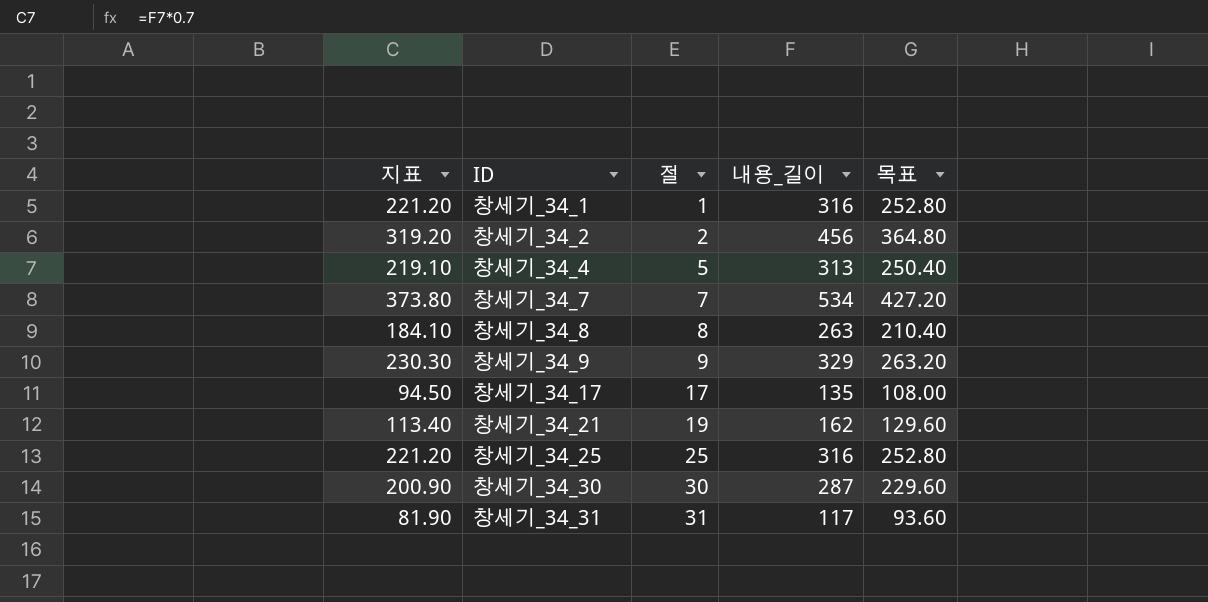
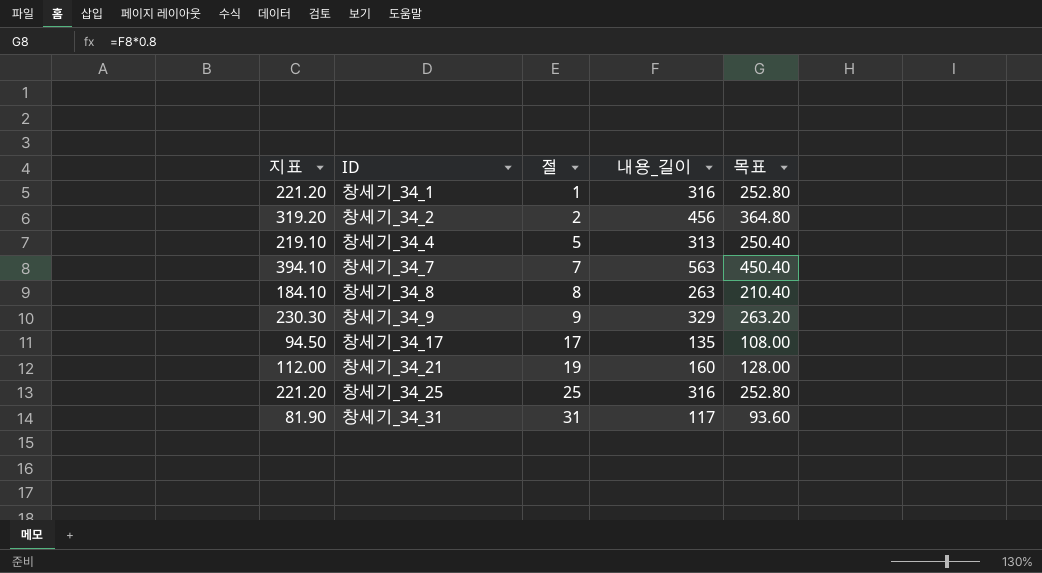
row 창세기_34_30: 200.90 | 30 | 287 | 229.60 -> none
창세기_34_7 | 지표: 373.80 -> 394.10
창세기_34_7 | 내용_길이: 534 -> 563
창세기_34_7 | 목표: 427.20 -> 450.40
창세기_34_21 | 지표: 113.40 -> 112.00
창세기_34_21 | 내용_길이: 162 -> 160
창세기_34_21 | 목표: 129.60 -> 128.00

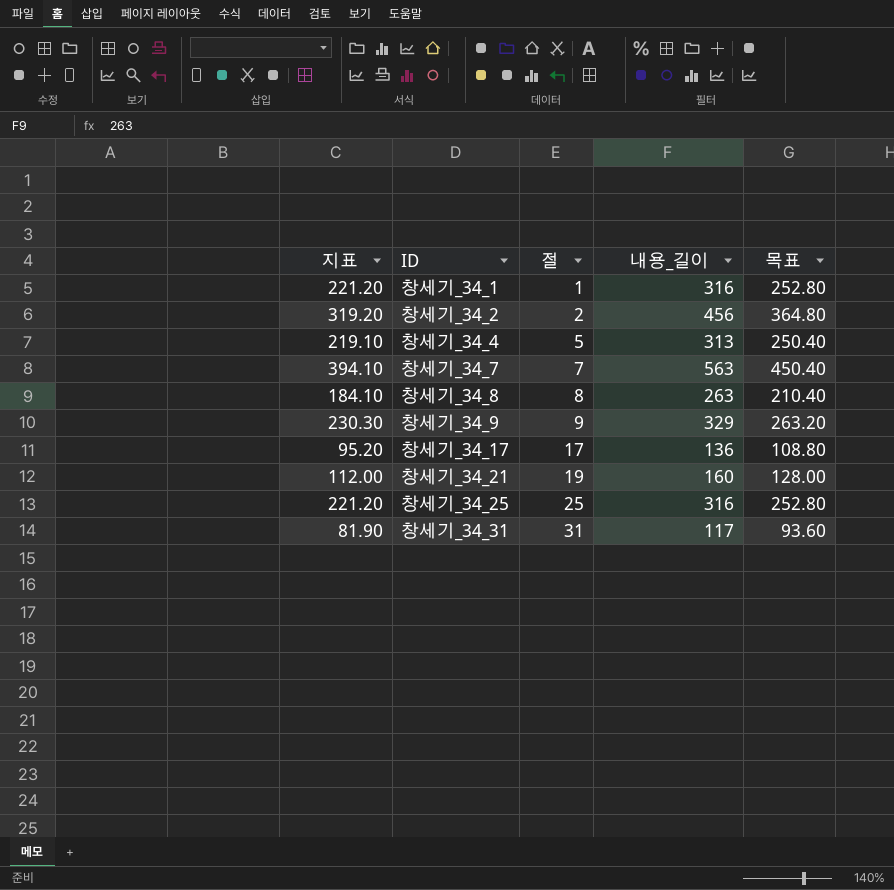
창세기_34_17 | 지표: 94.50 -> 95.20
창세기_34_17 | 내용_길이: 135 -> 136
창세기_34_17 | 목표: 108.00 -> 108.80

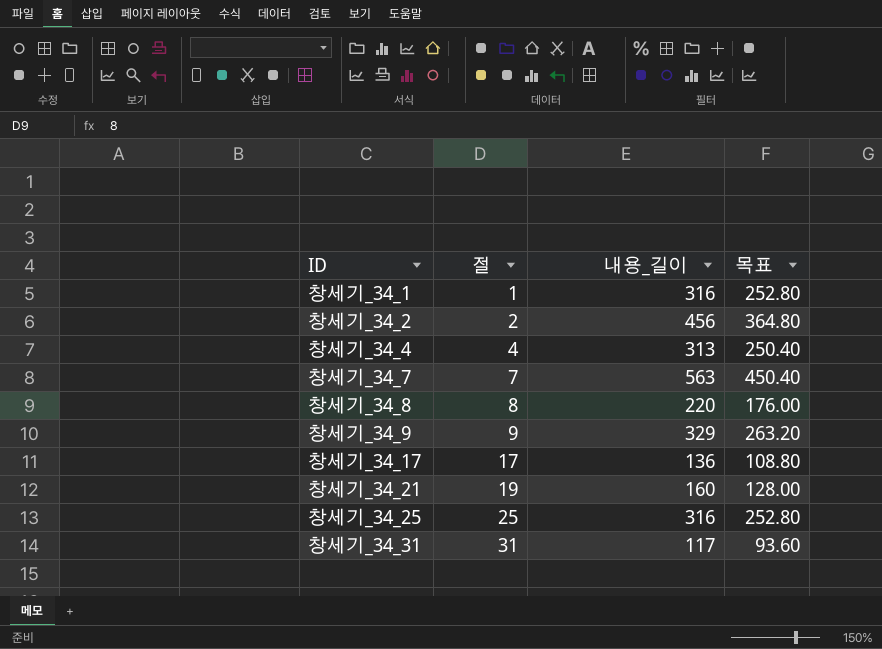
column 지표 | formula: [내용_길이] * 0.7 -> none
창세기_34_4 | 절: 5 -> 4
창세기_34_8 | 내용_길이: 263 -> 220
창세기_34_8 | 목표: 210.40 -> 176.00

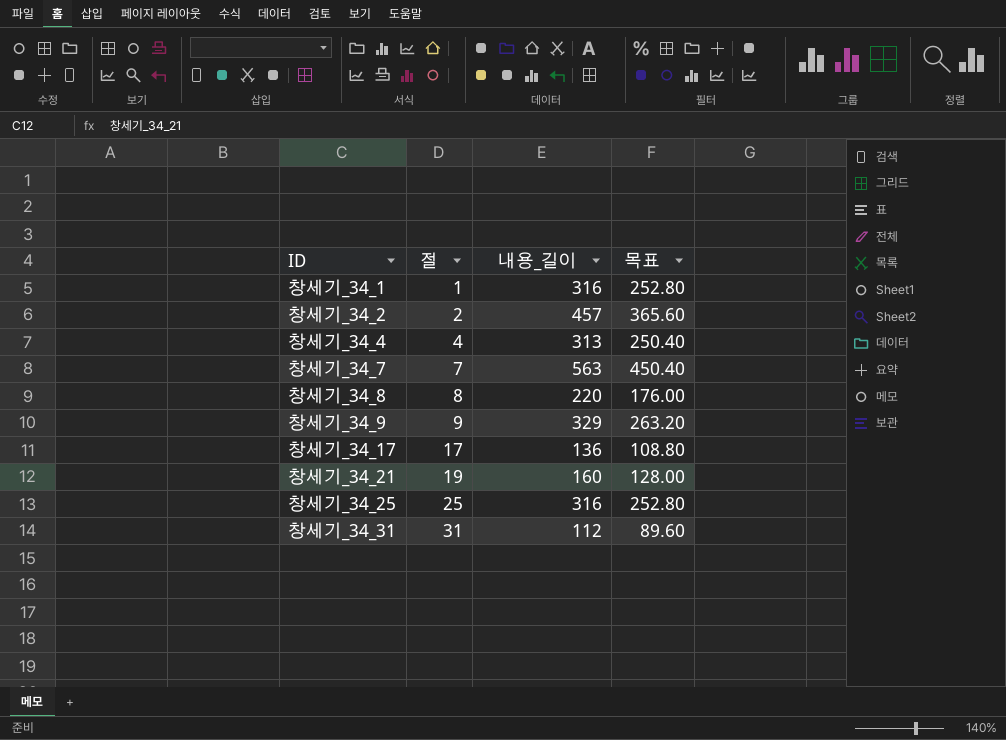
창세기_34_2 | 내용_길이: 456 -> 457
창세기_34_2 | 목표: 364.80 -> 365.60
창세기_34_31 | 내용_길이: 117 -> 112
창세기_34_31 | 목표: 93.60 -> 89.60

